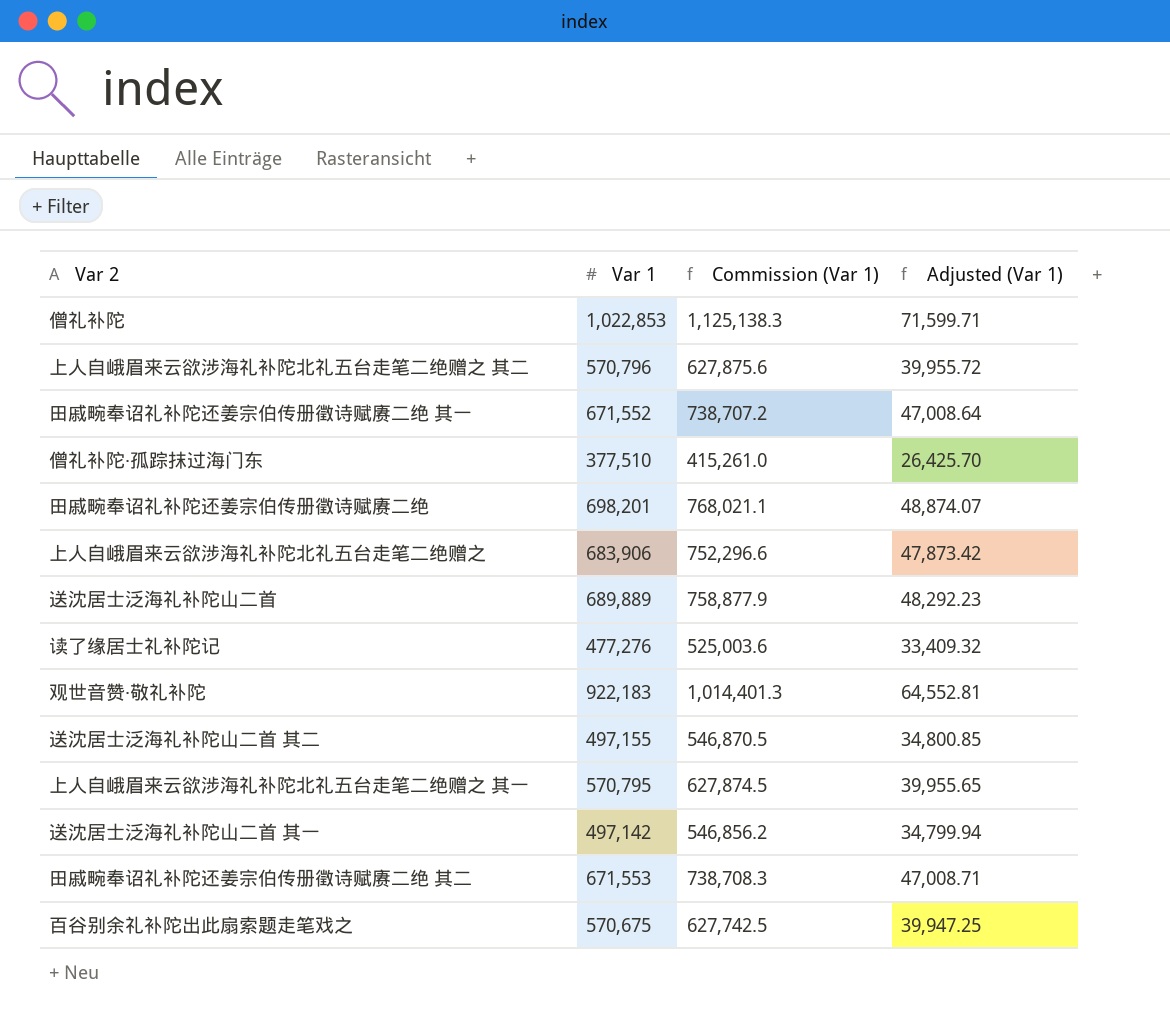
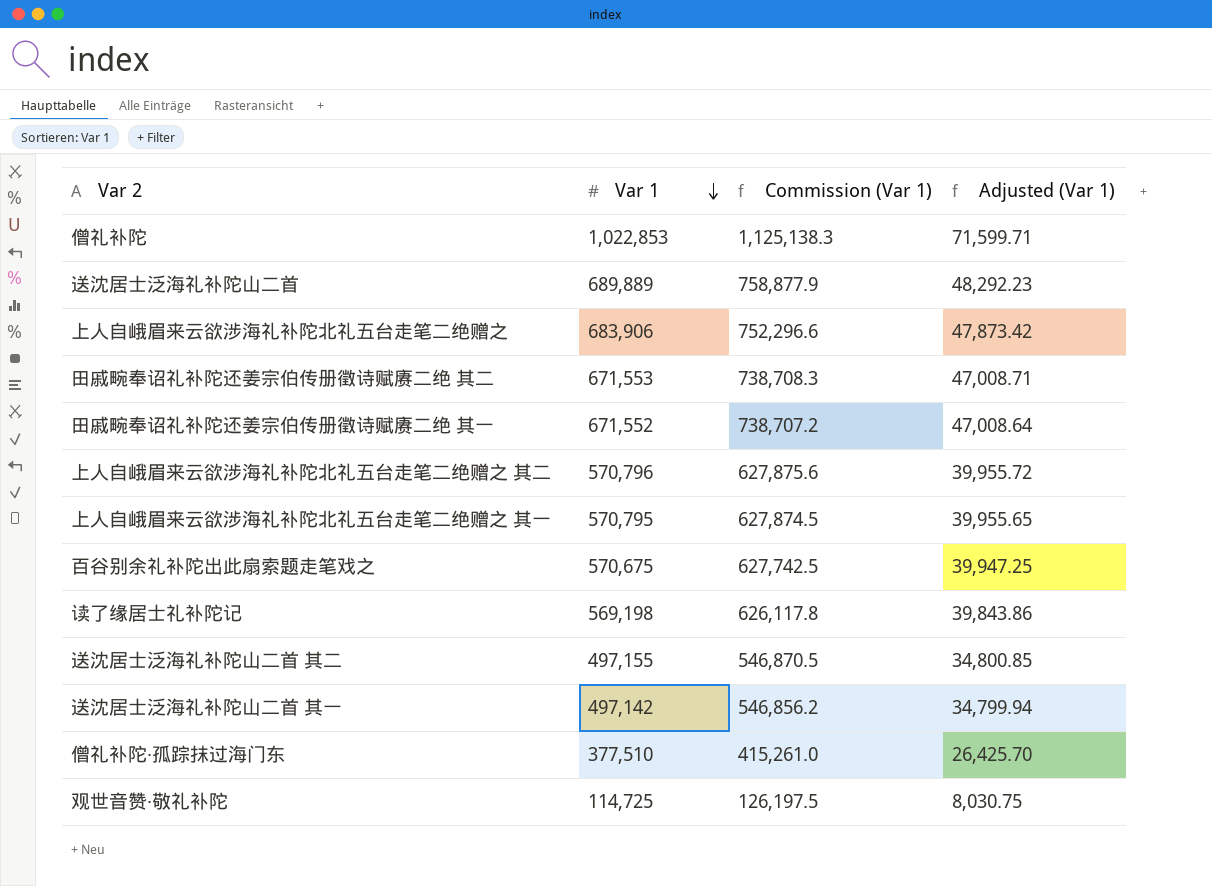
row order: none -> Var 1 descending
row 田戚畹奉诏礼补陀还姜宗伯传册徵诗赋赓二绝: 698,201 | 768,021.1 | 48,874.07 -> none
读了缘居士礼补陀记 | Var 1: 477,276 -> 569,198
读了缘居士礼补陀记 | Commission (Var 1): 525,003.6 -> 626,117.8
读了缘居士礼补陀记 | Adjusted (Var 1): 33,409.32 -> 39,843.86
观世音赞·敬礼补陀 | Var 1: 922,183 -> 114,725
观世音赞·敬礼补陀 | Commission (Var 1): 1,014,401.3 -> 126,197.5
观世音赞·敬礼补陀 | Adjusted (Var 1): 64,552.81 -> 8,030.75

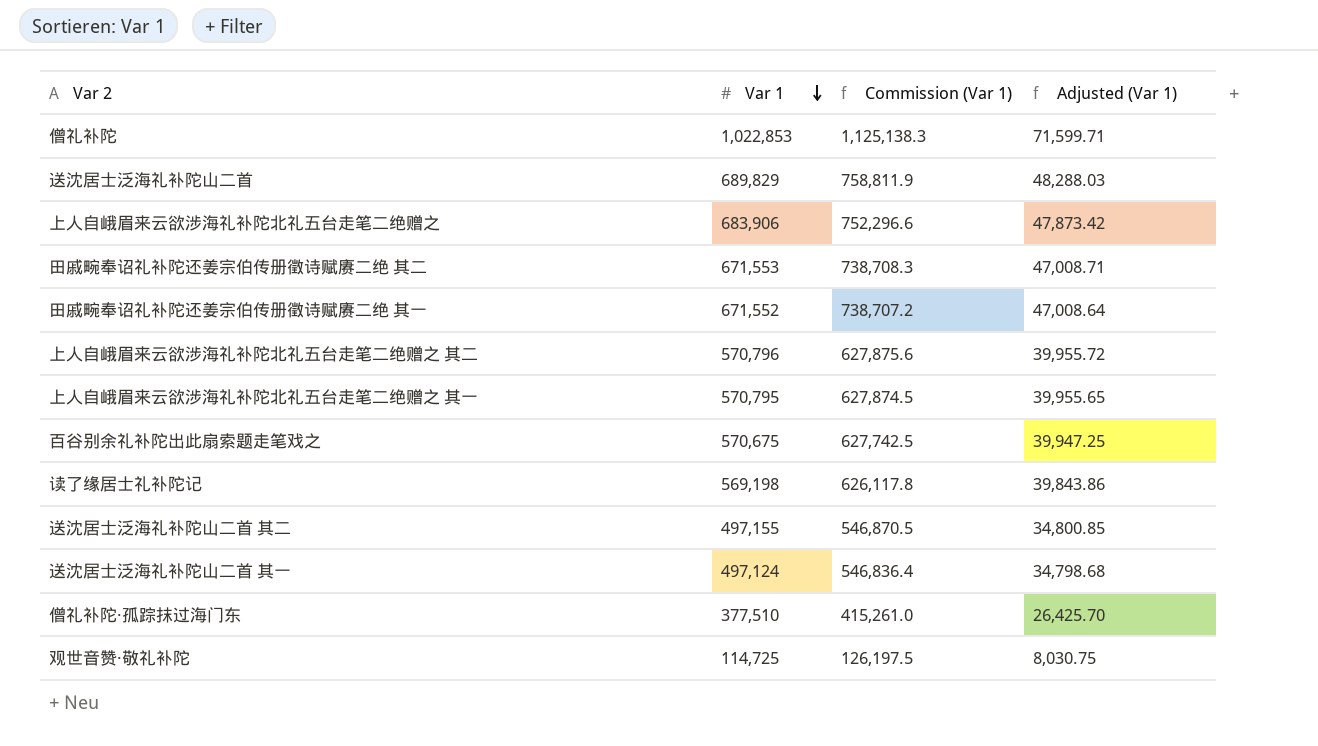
送沈居士泛海礼补陀山二首 | Var 1: 689,889 -> 689,829
送沈居士泛海礼补陀山二首 | Commission (Var 1): 758,877.9 -> 758,811.9
送沈居士泛海礼补陀山二首 | Adjusted (Var 1): 48,292.23 -> 48,288.03
送沈居士泛海礼补陀山二首 其一 | Var 1: 497,142 -> 497,124
送沈居士泛海礼补陀山二首 其一 | Commission (Var 1): 546,856.2 -> 546,836.4
送沈居士泛海礼补陀山二首 其一 | Adjusted (Var 1): 34,799.94 -> 34,798.68

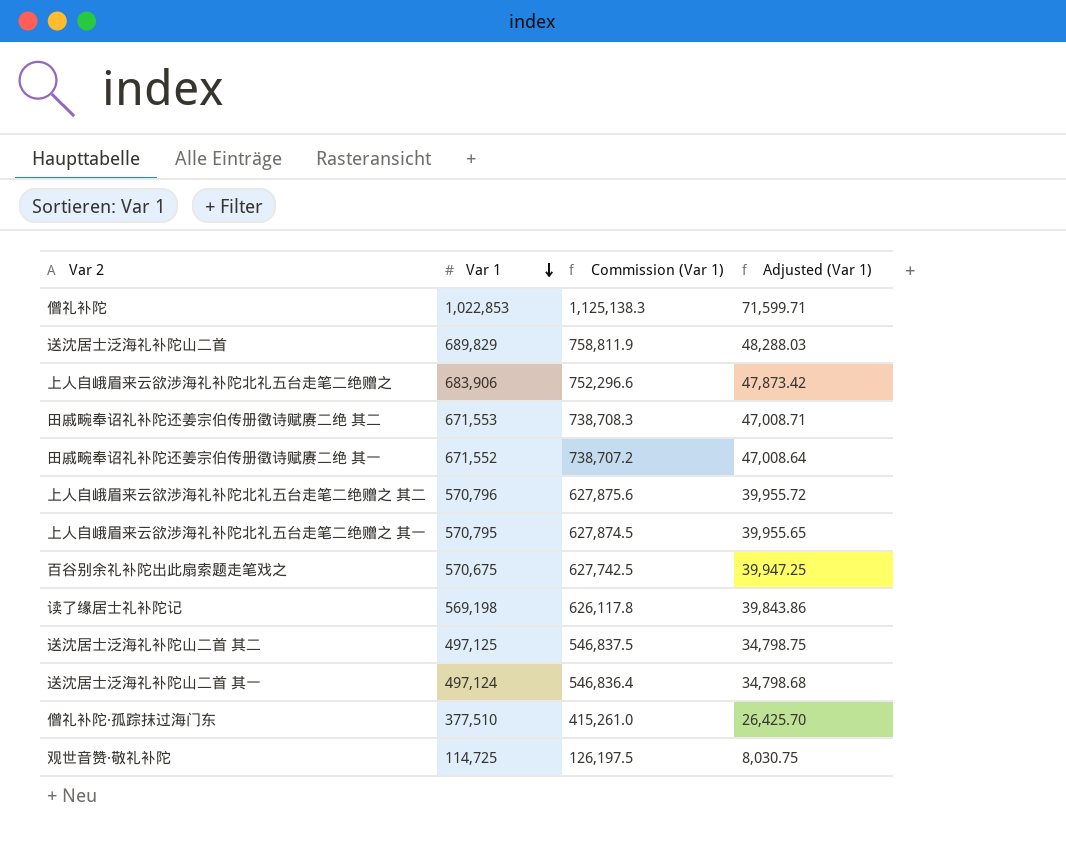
送沈居士泛海礼补陀山二首 其二 | Var 1: 497,155 -> 497,125
送沈居士泛海礼补陀山二首 其二 | Commission (Var 1): 546,870.5 -> 546,837.5
送沈居士泛海礼补陀山二首 其二 | Adjusted (Var 1): 34,800.85 -> 34,798.75

